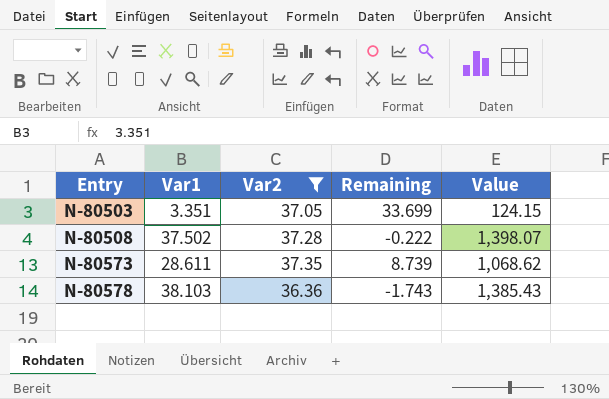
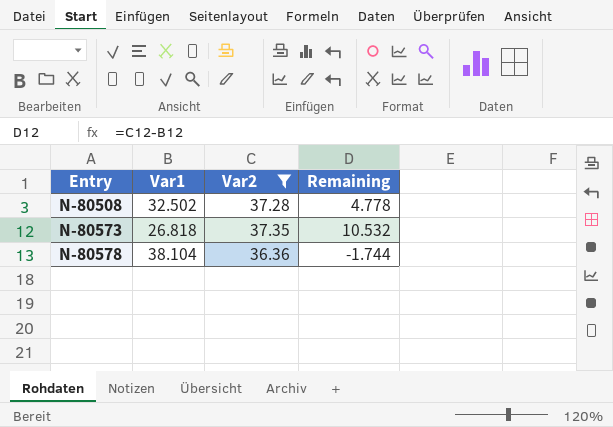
column Value | formula: [Var1] * [Var2] -> none
row N-80503: 3.351 | 37.05 | 33.699 | 124.15 -> none
N-80508 | Var1: 37.502 -> 32.502
N-80508 | Remaining: -0.222 -> 4.778
N-80573 | Var1: 28.611 -> 26.818
N-80573 | Remaining: 8.739 -> 10.532
N-80578 | Var1: 38.103 -> 38.104
N-80578 | Remaining: -1.743 -> -1.744

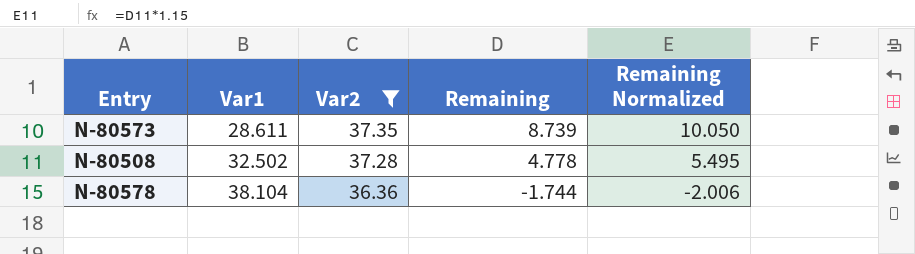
row order: Entry ascending -> Var1 ascending
column Remaining Normalized | formula: none -> [Remaining] * 1.15
N-80573 | Var1: 26.818 -> 28.611
N-80573 | Remaining: 10.532 -> 8.739

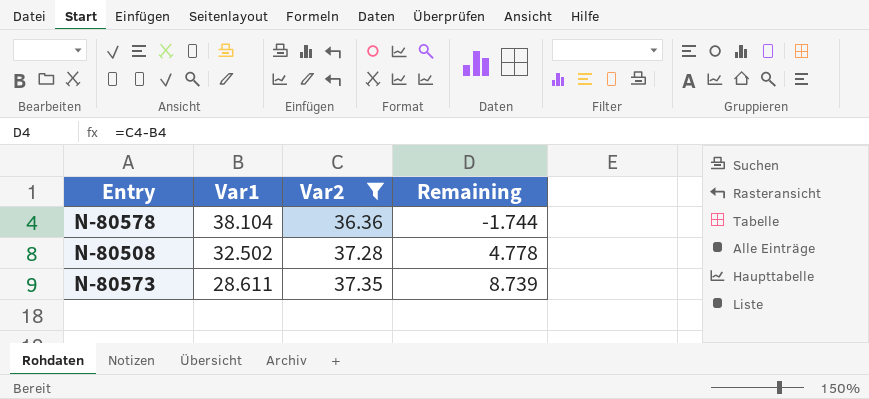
row order: Var1 ascending -> Var1 descending
column Remaining Normalized | formula: [Remaining] * 1.15 -> none

